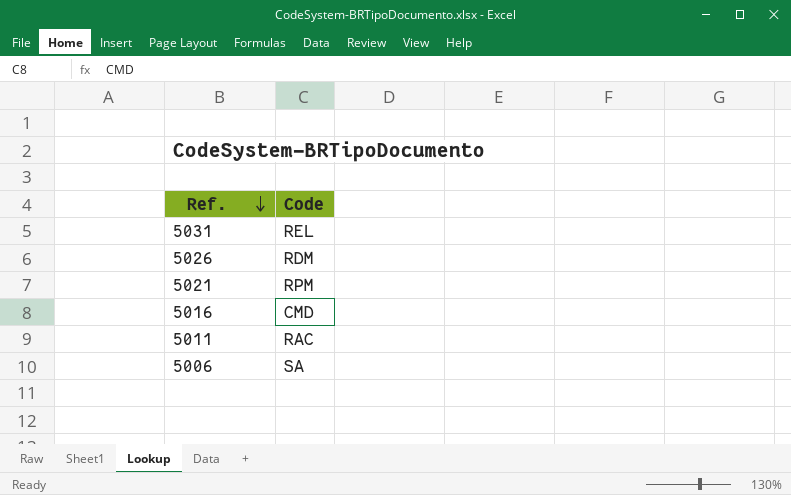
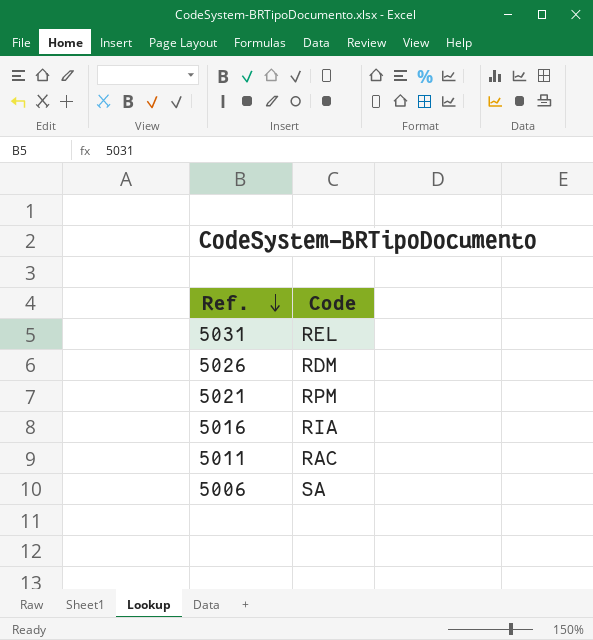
5016 | Code: CMD -> RIA

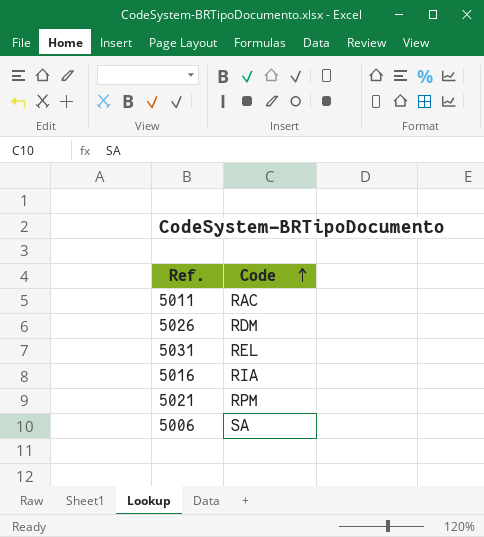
row order: Ref. descending -> Code ascending

